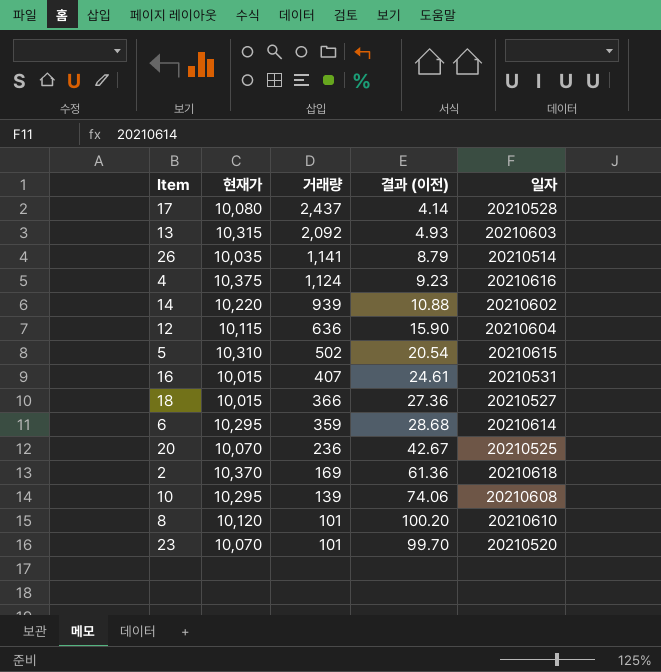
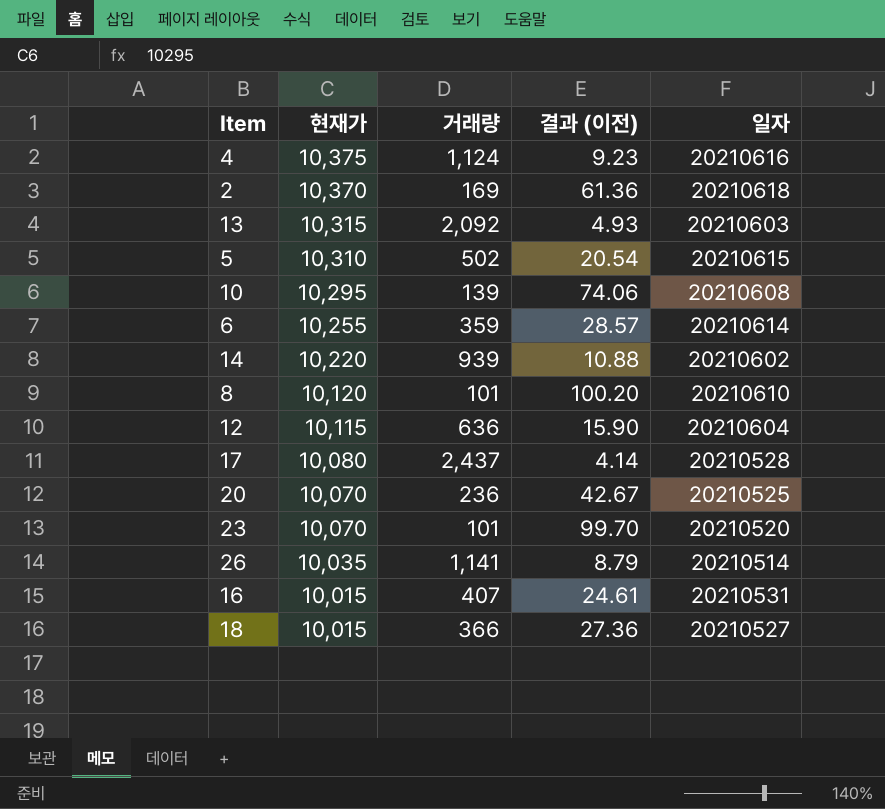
row order: 거래량 descending -> 현재가 descending
6 | 현재가: 10,295 -> 10,255
6 | 결과 (이전): 28.68 -> 28.57

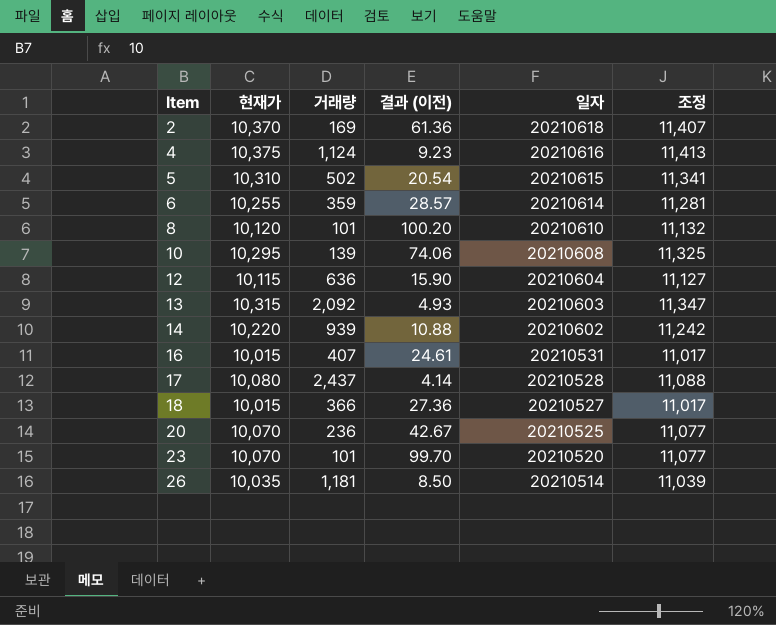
row order: 현재가 descending -> Item ascending
column 조정 | formula: none -> [현재가] * 1.1
26 | 거래량: 1,141 -> 1,181
26 | 결과 (이전): 8.79 -> 8.50

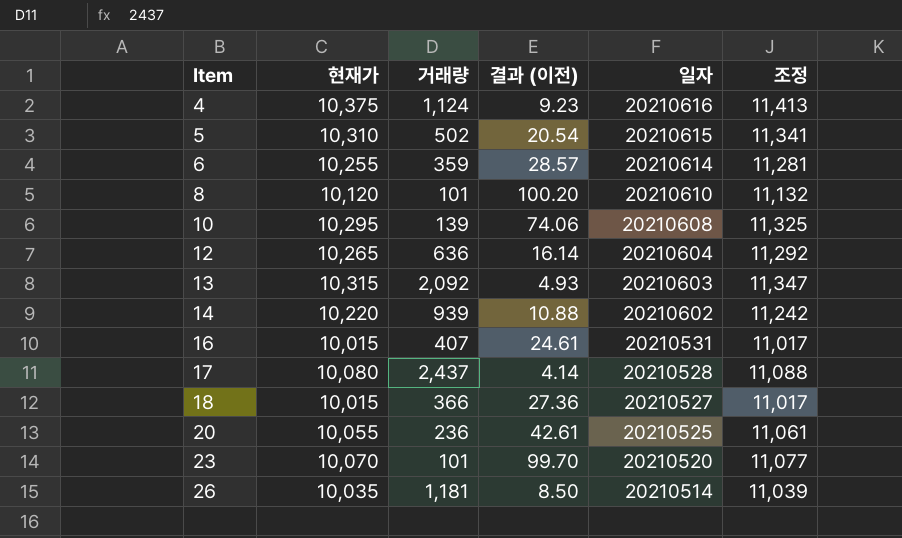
row 2: 10,370 | 169 | 61.36 | 20210618 | 11,407 -> none
12 | 현재가: 10,115 -> 10,265
12 | 결과 (이전): 15.90 -> 16.14
12 | 조정: 11,127 -> 11,292
20 | 현재가: 10,070 -> 10,055
20 | 결과 (이전): 42.67 -> 42.61
20 | 조정: 11,077 -> 11,061

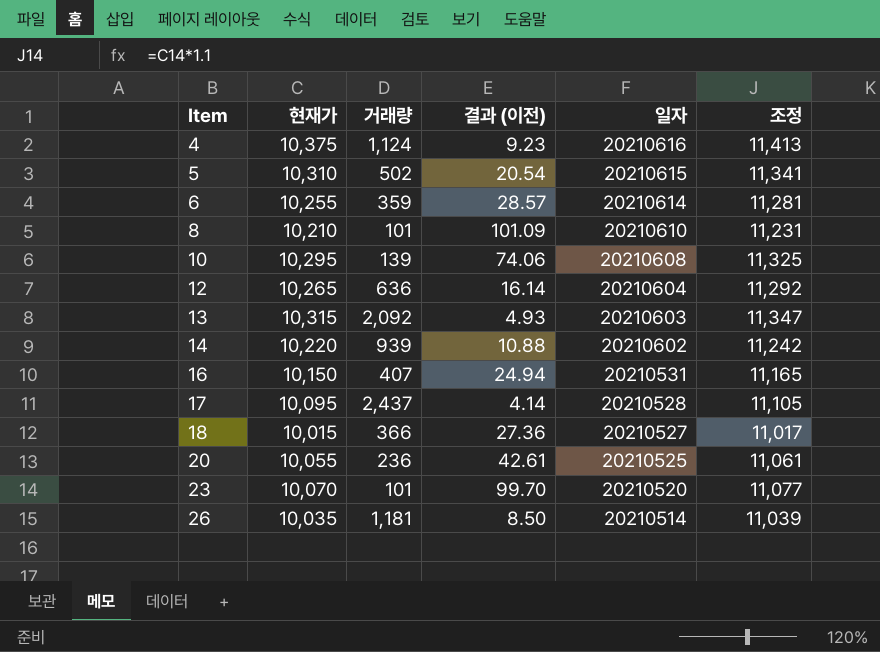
8 | 현재가: 10,120 -> 10,210
8 | 결과 (이전): 100.20 -> 101.09
8 | 조정: 11,132 -> 11,231
16 | 현재가: 10,015 -> 10,150
16 | 결과 (이전): 24.61 -> 24.94
16 | 조정: 11,017 -> 11,165
17 | 현재가: 10,080 -> 10,095
17 | 조정: 11,088 -> 11,105

